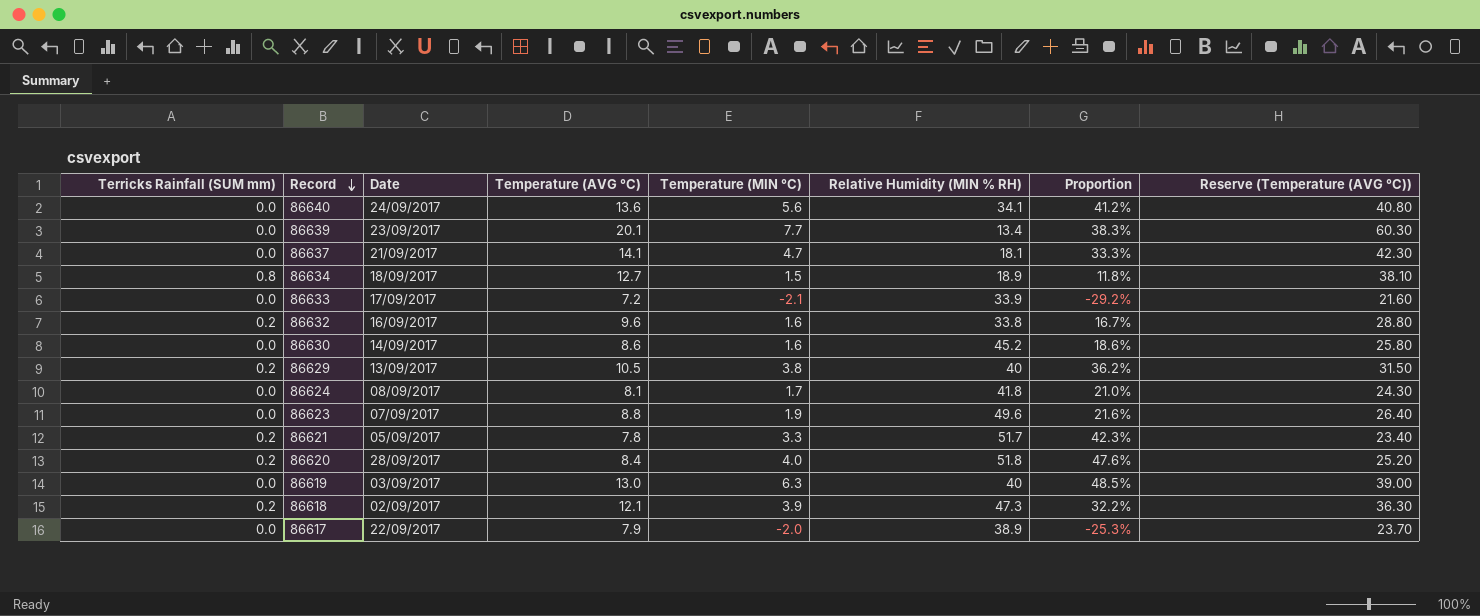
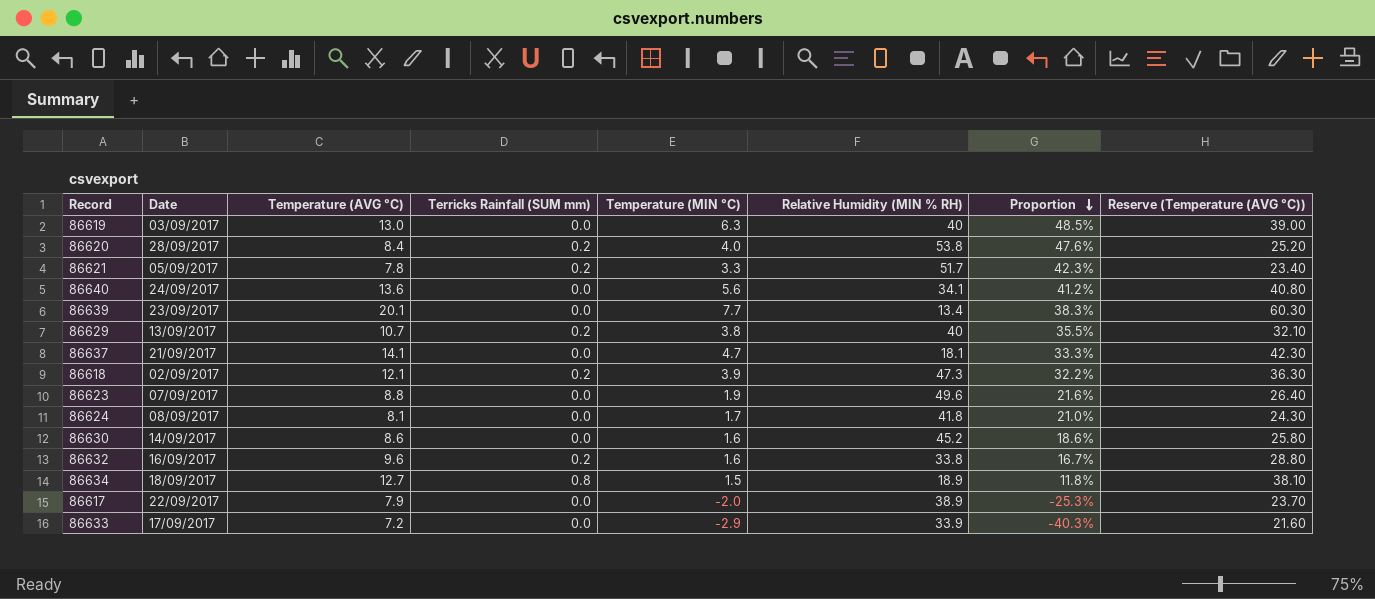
row order: Record descending -> Proportion descending
column Terricks Rainfall (SUM mm) | position: 1 -> 4
86620 | Relative Humidity (MIN % RH): 51.8 -> 53.8
86629 | Temperature (AVG °C): 10.5 -> 10.7
86629 | Proportion: 36.2% -> 35.5%
86629 | Reserve (Temperature (AVG °C)): 31.50 -> 32.10
86633 | Temperature (MIN °C): -2.1 -> -2.9
86633 | Proportion: -29.2% -> -40.3%

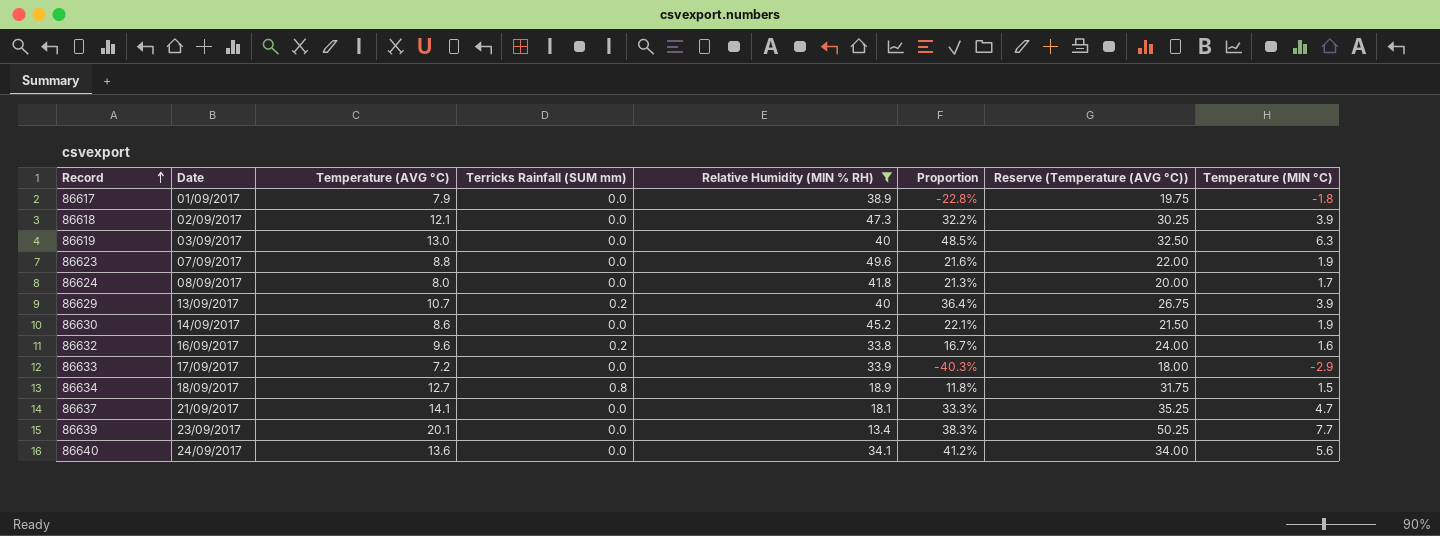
filter: none -> Relative Humidity (MIN % RH) <= 49.6
row order: Proportion descending -> Record ascending
column Reserve (Temperature (AVG °C)) | formula: [Temperature (AVG °C)] * 3 -> [Temperature (AVG °C)] * 2.5
column Temperature (MIN °C) | position: 5 -> 8
86617 | Date: 22/09/2017 -> 01/09/2017
86617 | Proportion: -25.3% -> -22.8%
86617 | Temperature (MIN °C): -2.0 -> -1.8
86618 | Terricks Rainfall (SUM mm): 0.2 -> 0.0
86624 | Temperature (AVG °C): 8.1 -> 8.0
86624 | Proportion: 21.0% -> 21.3%
86629 | Proportion: 35.5% -> 36.4%
86629 | Temperature (MIN °C): 3.8 -> 3.9
86630 | Proportion: 18.6% -> 22.1%
86630 | Temperature (MIN °C): 1.6 -> 1.9

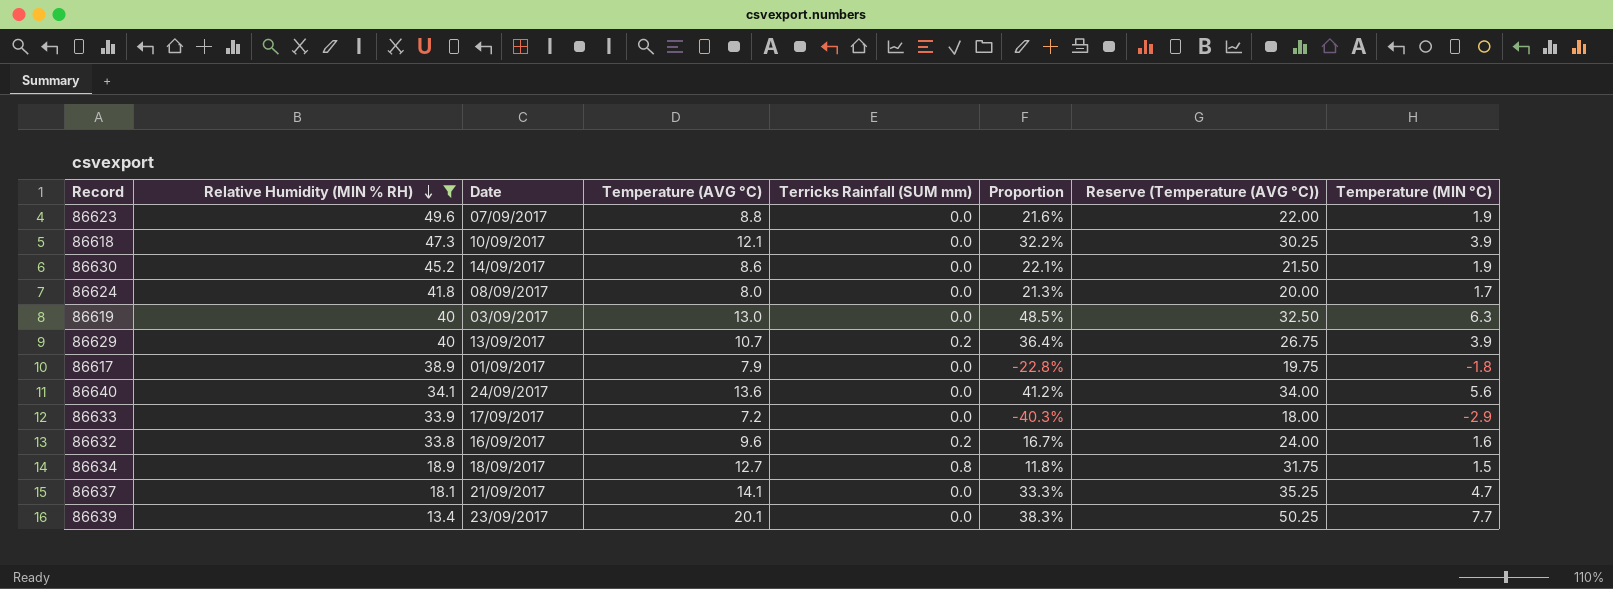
row order: Record ascending -> Relative Humidity (MIN % RH) descending
column Relative Humidity (MIN % RH) | position: 5 -> 2
86618 | Date: 02/09/2017 -> 10/09/2017

